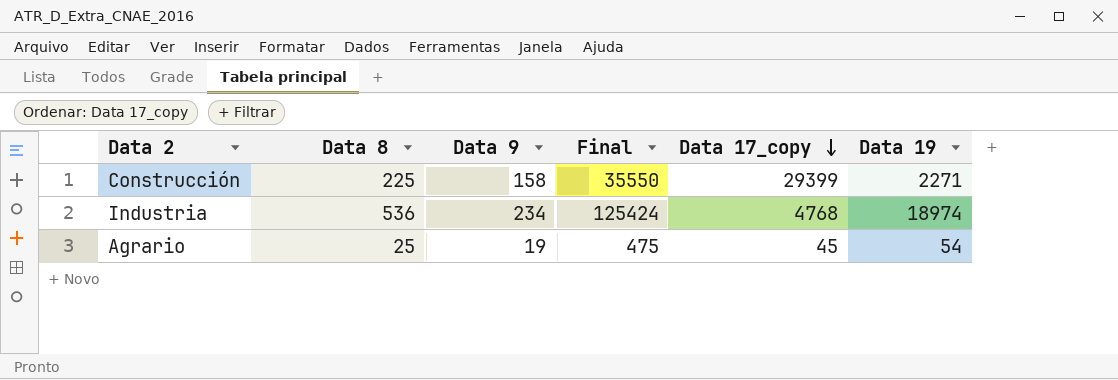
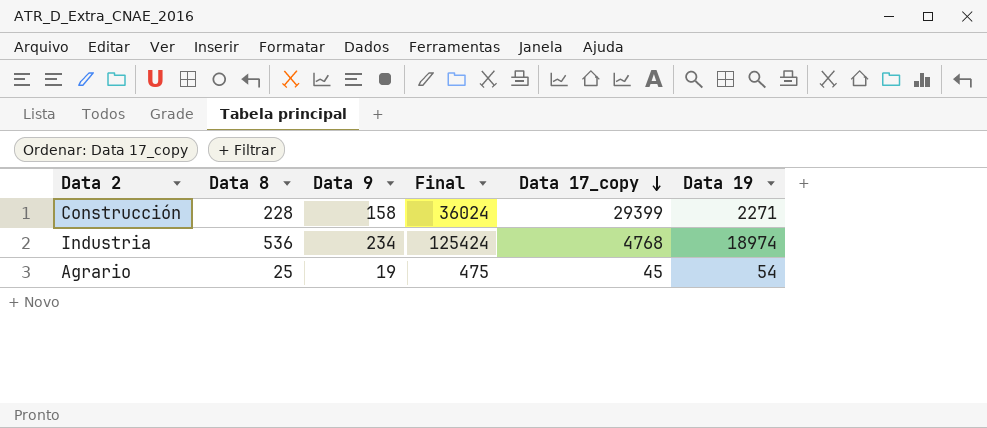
Construcción | Data 8: 225 -> 228
Construcción | Final: 35550 -> 36024

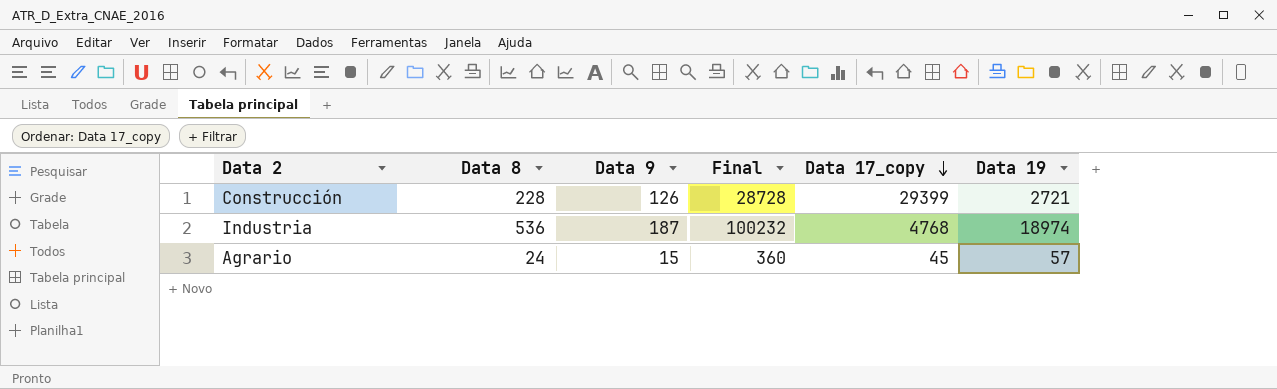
Construcción | Data 9: 158 -> 126
Construcción | Final: 36024 -> 28728
Construcción | Data 19: 2271 -> 2721
Industria | Data 9: 234 -> 187
Industria | Final: 125424 -> 100232
Agrario | Data 8: 25 -> 24
Agrario | Data 9: 19 -> 15
Agrario | Final: 475 -> 360
Agrario | Data 19: 54 -> 57

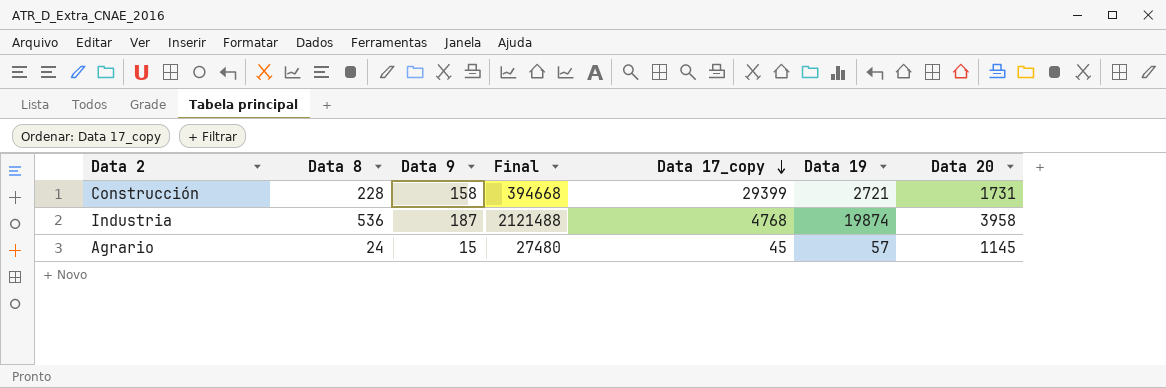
column Final | formula: [Data 8] * [Data 9] -> [Data 8] * [Data 20]
column Data 20 | position: none -> 7
Construcción | Data 9: 126 -> 158
Industria | Data 19: 18974 -> 19874

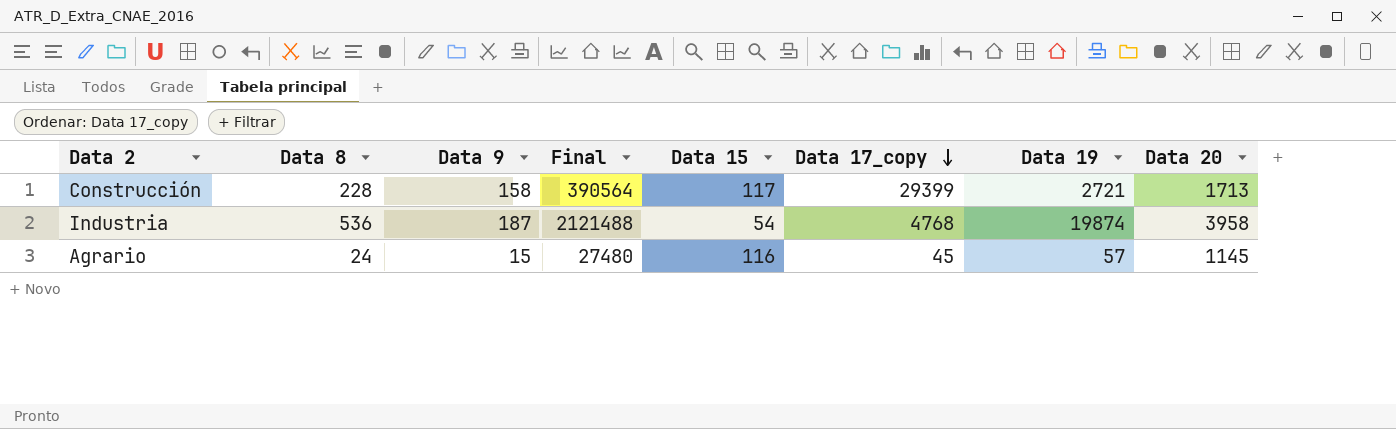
column Data 15 | position: none -> 5
Construcción | Final: 394668 -> 390564
Construcción | Data 20: 1731 -> 1713

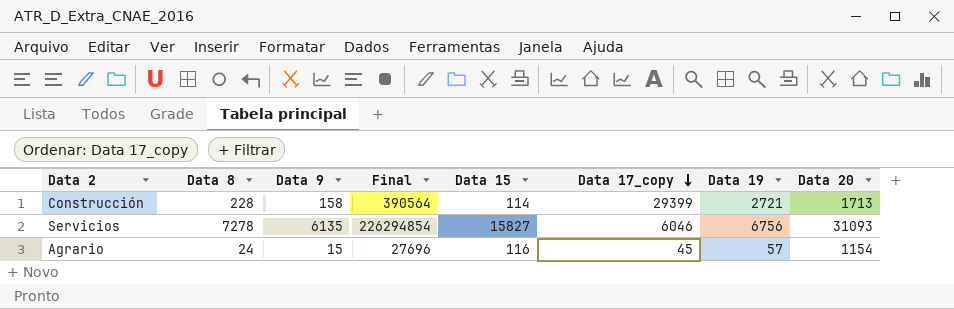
row Industria: 536 | 187 | 2121488 | 54 | 4768 | 19874 | 3958 -> none
Construcción | Data 15: 117 -> 114
row Servicios: none -> 7278 | 6135 | 226294854 | 15827 | 6046 | 6756 | 31093
Agrario | Final: 27480 -> 27696
Agrario | Data 20: 1145 -> 1154

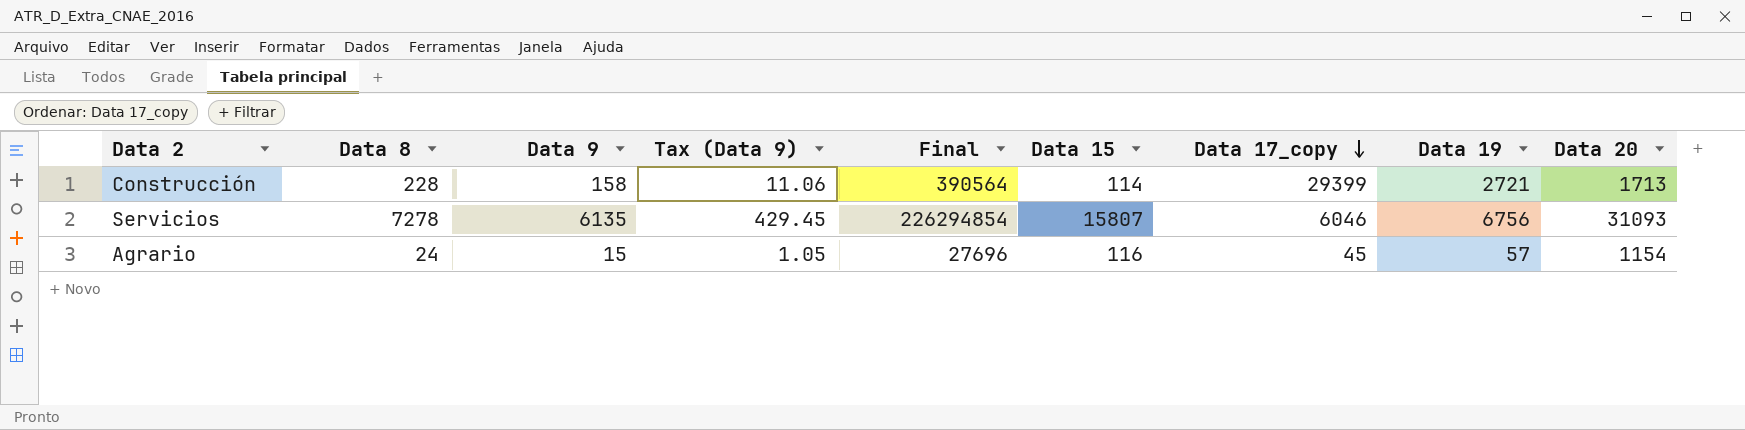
column Tax (Data 9) | formula: none -> [Data 9] * 0.07
Servicios | Data 15: 15827 -> 15807

